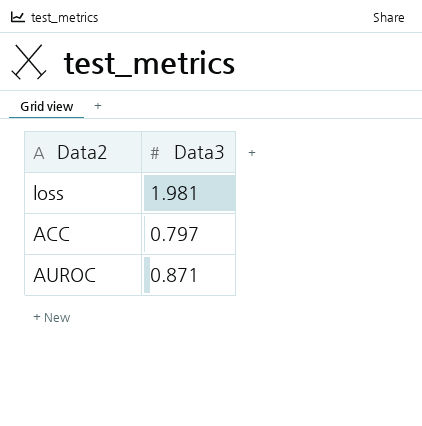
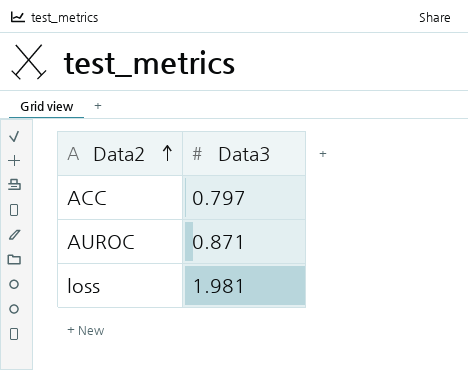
row order: none -> Data2 ascending

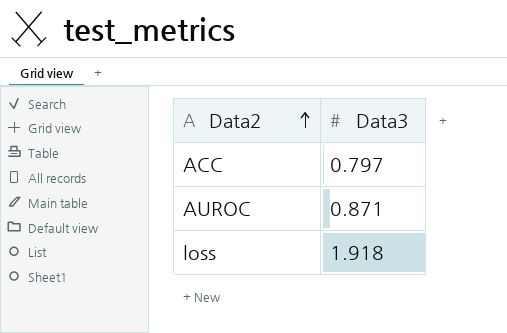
loss | Data3: 1.981 -> 1.918

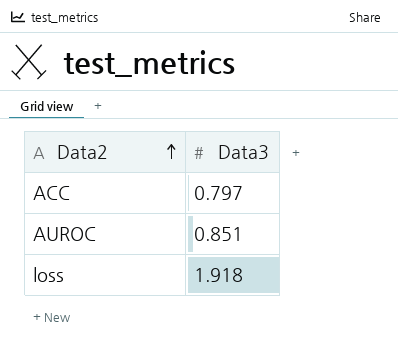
AUROC | Data3: 0.871 -> 0.851

